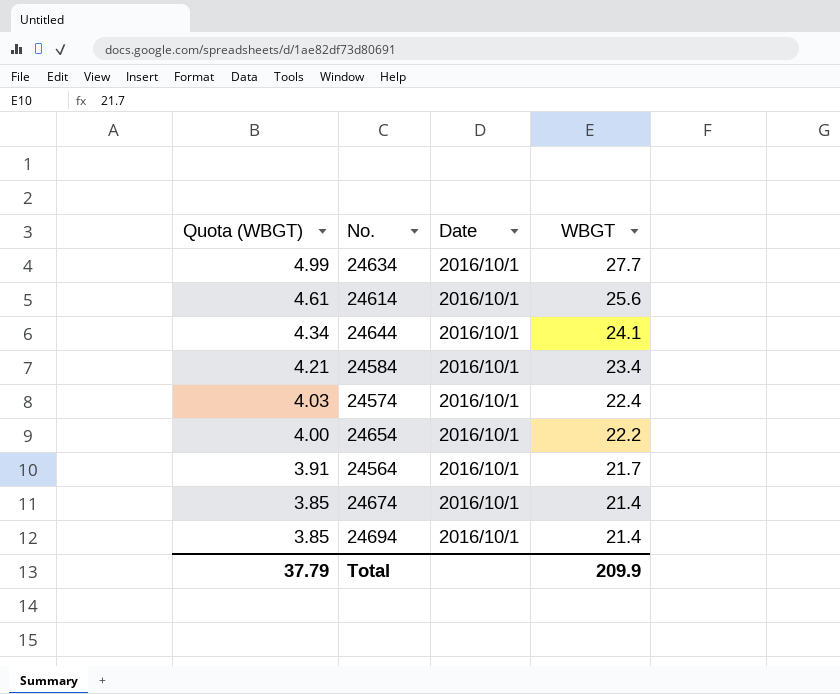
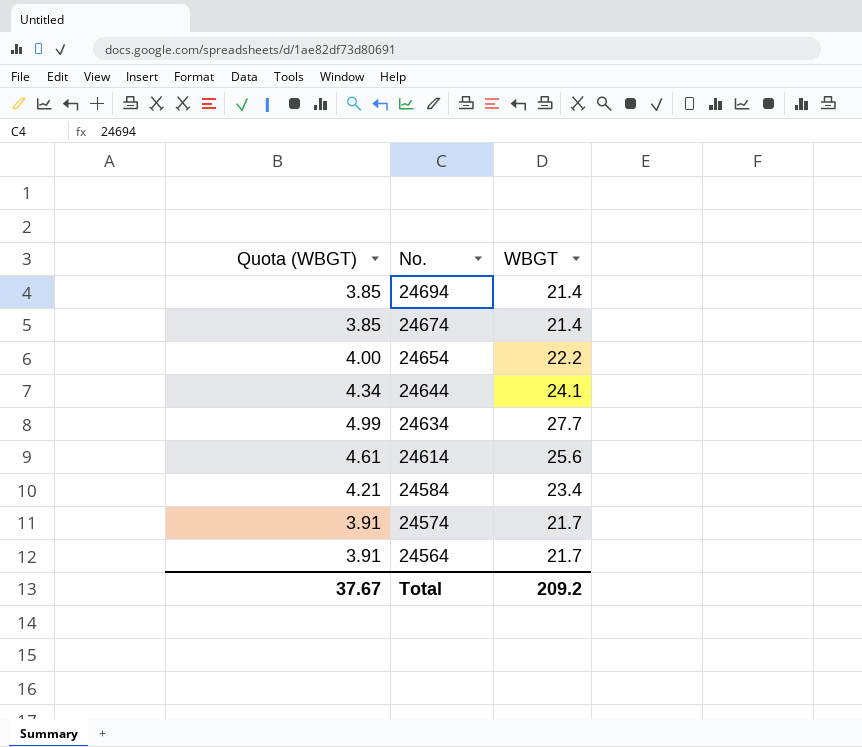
row order: Quota (WBGT) descending -> No. descending
column Date | position: 3 -> none
24574 | Quota (WBGT): 4.03 -> 3.91
24574 | WBGT: 22.4 -> 21.7
Total | Quota (WBGT): 37.79 -> 37.67
Total | WBGT: 209.9 -> 209.2

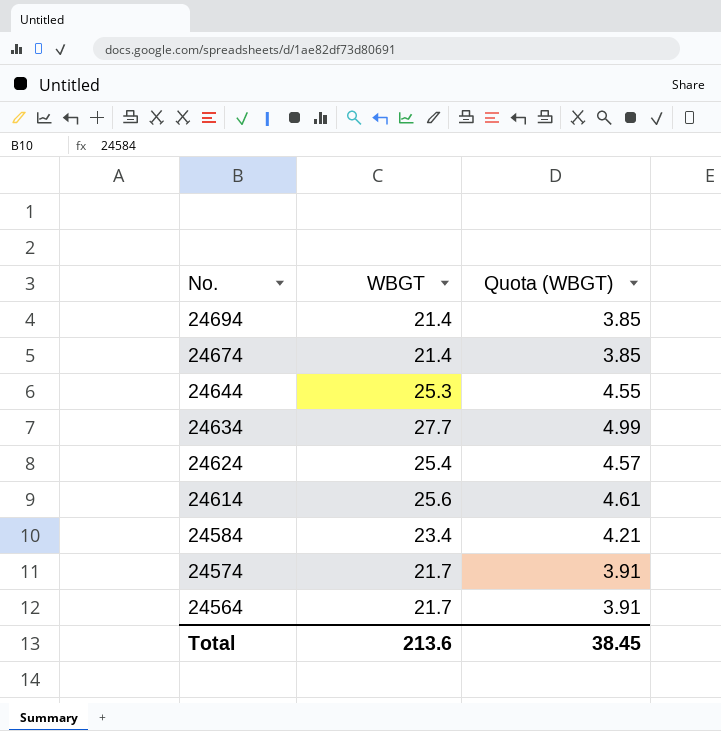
column Quota (WBGT) | position: 1 -> 3
row 24654: 4.00 | 22.2 -> none
24644 | WBGT: 24.1 -> 25.3
24644 | Quota (WBGT): 4.34 -> 4.55
row 24624: none -> 25.4 | 4.57
Total | WBGT: 209.2 -> 213.6
Total | Quota (WBGT): 37.67 -> 38.45

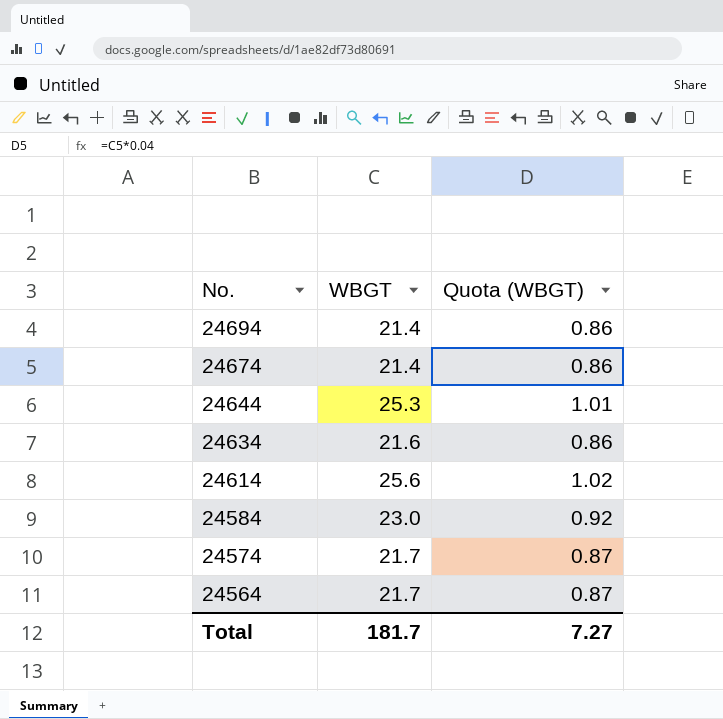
column Quota (WBGT) | formula: [WBGT] * 0.18 -> [WBGT] * 0.04
row 24624: 25.4 | 4.57 -> none
24634 | WBGT: 27.7 -> 21.6
24584 | WBGT: 23.4 -> 23.0
Total | WBGT: 213.6 -> 181.7
Total | Quota (WBGT): 38.45 -> 7.27

